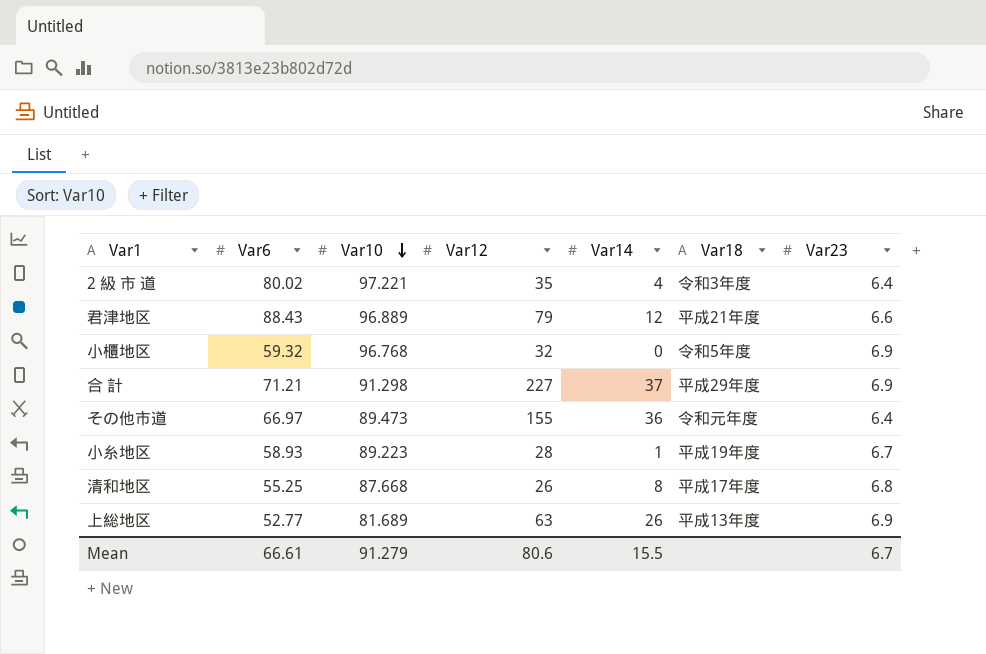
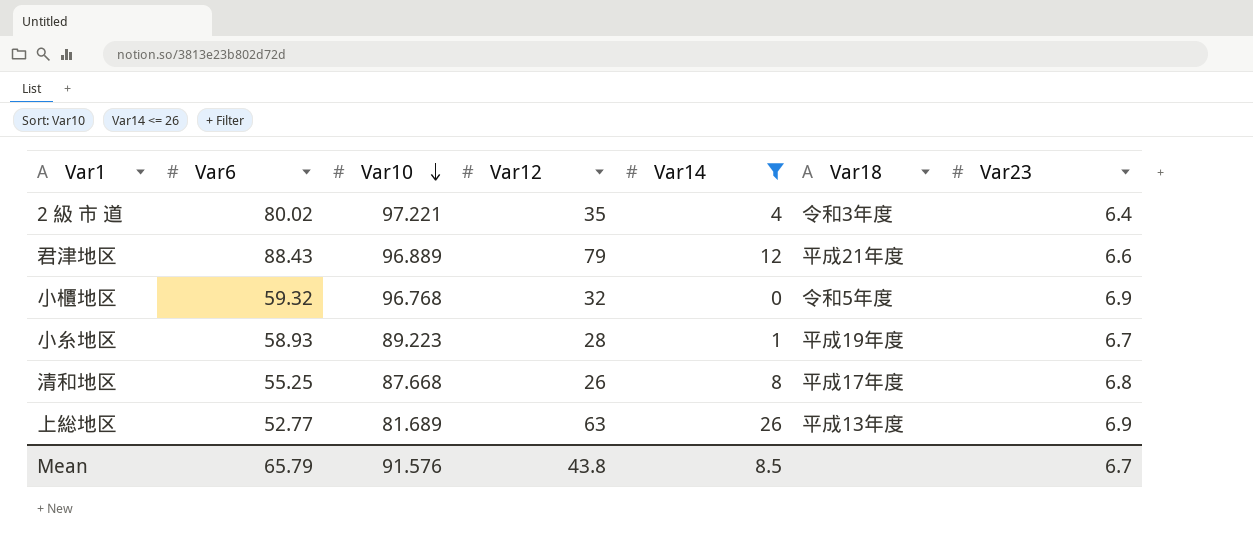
filter: none -> Var14 <= 26
Mean | Var6: 66.61 -> 65.79
Mean | Var10: 91.279 -> 91.576
Mean | Var12: 80.6 -> 43.8
Mean | Var14: 15.5 -> 8.5

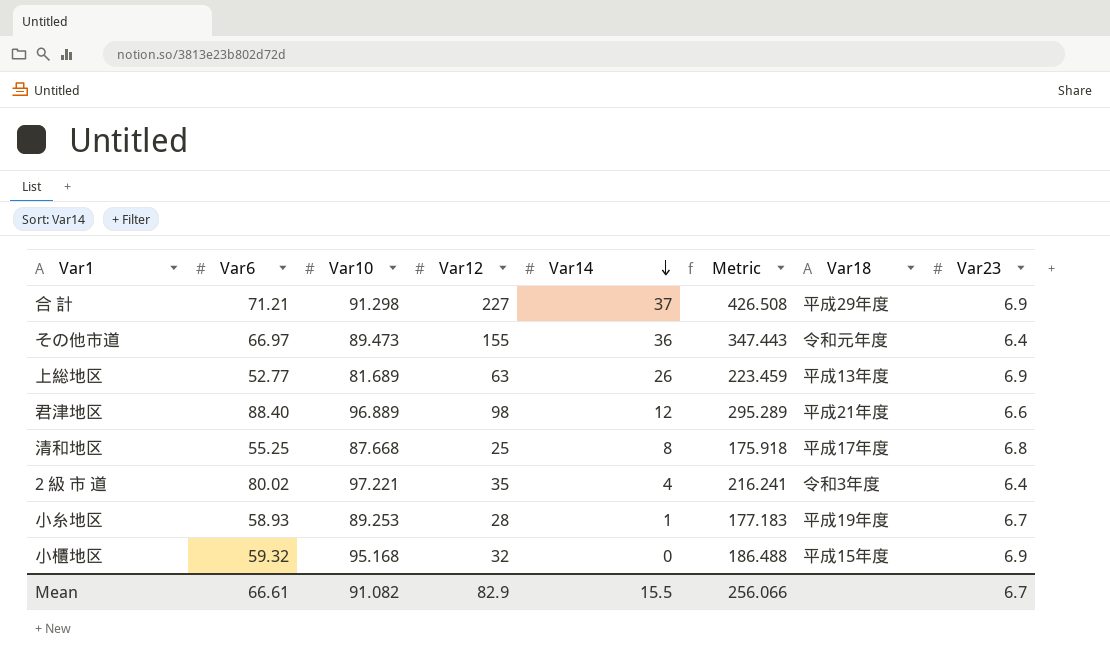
filter: Var14 <= 26 -> none
row order: Var10 descending -> Var14 descending
column Metric | formula: none -> [Var6] + [Var10] + [Var12] + [Var14]
君津地区 | Var6: 88.43 -> 88.40
君津地区 | Var12: 79 -> 98
清和地区 | Var12: 26 -> 25
小糸地区 | Var10: 89.223 -> 89.253
小櫃地区 | Var10: 96.768 -> 95.168
小櫃地区 | Var18: 令和5年度 -> 平成15年度
Mean | Var6: 65.79 -> 66.61
Mean | Var10: 91.576 -> 91.082
Mean | Var12: 43.8 -> 82.9
Mean | Var14: 8.5 -> 15.5

